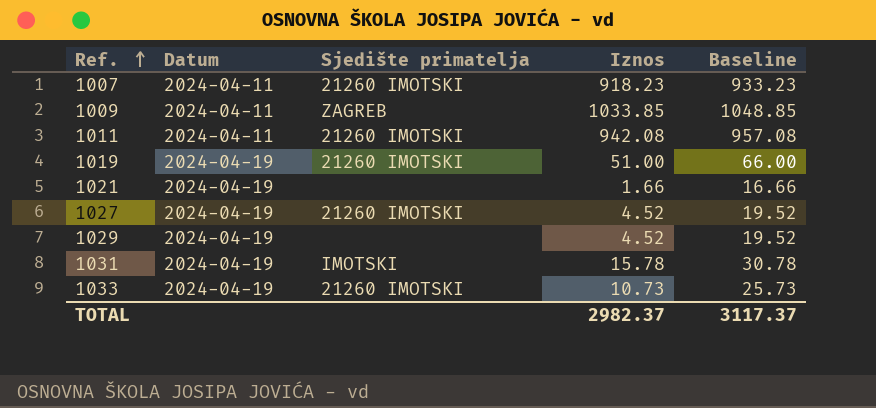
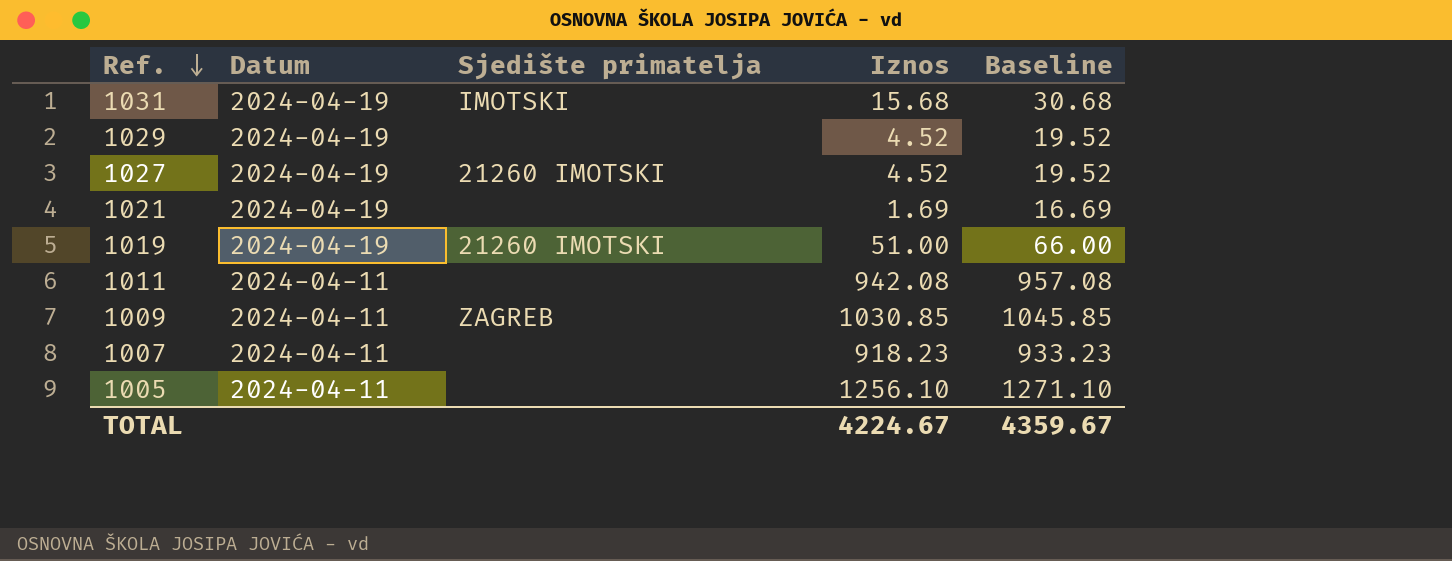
row order: Ref. ascending -> Ref. descending
row 1033: 2024-04-19 | 21260 IMOTSKI | 10.73 | 25.73 -> none
1031 | Iznos: 15.78 -> 15.68
1031 | Baseline: 30.78 -> 30.68
1021 | Iznos: 1.66 -> 1.69
1021 | Baseline: 16.66 -> 16.69
1011 | Sjedište primatelja: 21260 IMOTSKI -> none
1009 | Iznos: 1033.85 -> 1030.85
1009 | Baseline: 1048.85 -> 1045.85
1007 | Sjedište primatelja: 21260 IMOTSKI -> none
row 1005: none -> 2024-04-11 | none | 1256.10 | 1271.10
TOTAL | Iznos: 2982.37 -> 4224.67
TOTAL | Baseline: 3117.37 -> 4359.67

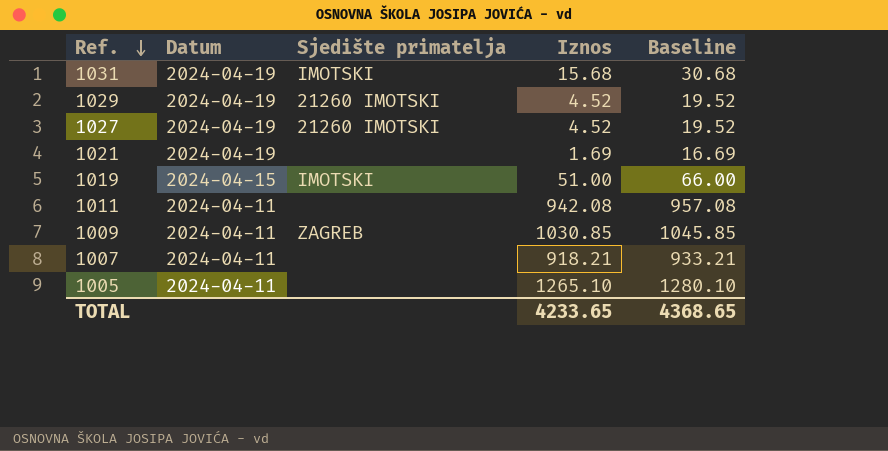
1029 | Sjedište primatelja: none -> 21260 IMOTSKI
1019 | Datum: 2024-04-19 -> 2024-04-15
1019 | Sjedište primatelja: 21260 IMOTSKI -> IMOTSKI
1007 | Iznos: 918.23 -> 918.21
1007 | Baseline: 933.23 -> 933.21
1005 | Iznos: 1256.10 -> 1265.10
1005 | Baseline: 1271.10 -> 1280.10
TOTAL | Iznos: 4224.67 -> 4233.65
TOTAL | Baseline: 4359.67 -> 4368.65

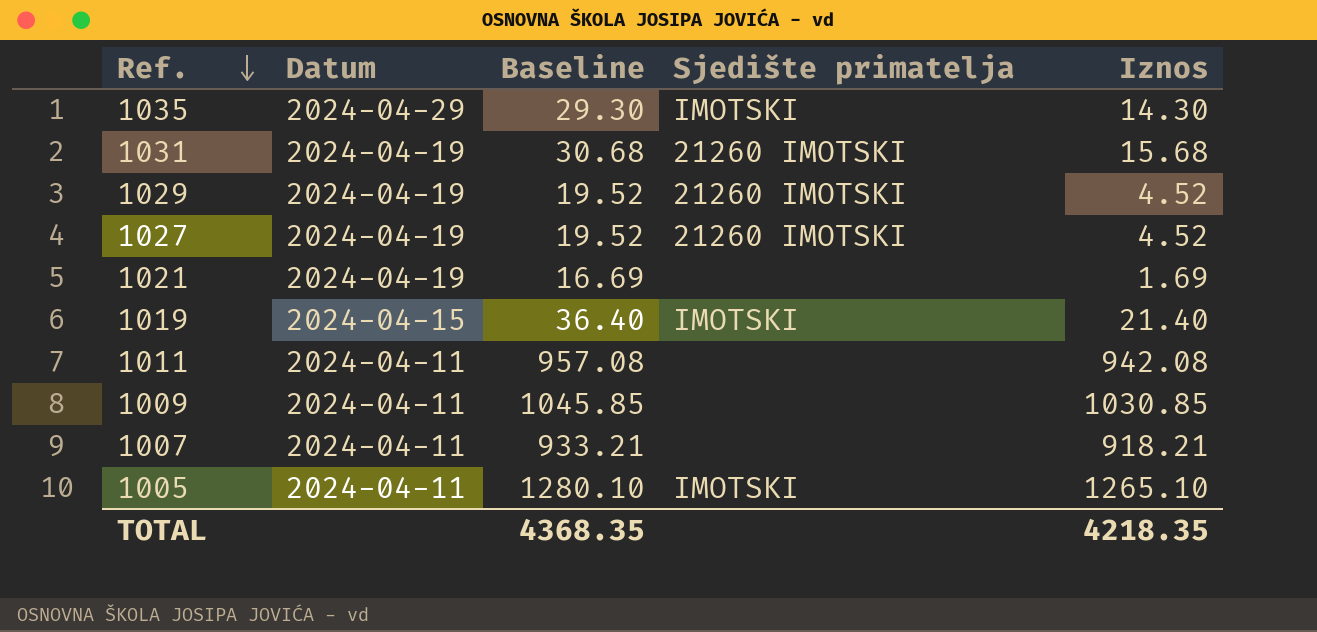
column Baseline | position: 5 -> 3
row 1035: none -> 2024-04-29 | 29.30 | IMOTSKI | 14.30
1031 | Sjedište primatelja: IMOTSKI -> 21260 IMOTSKI
1019 | Baseline: 66.00 -> 36.40
1019 | Iznos: 51.00 -> 21.40
1009 | Sjedište primatelja: ZAGREB -> none
1005 | Sjedište primatelja: none -> IMOTSKI
TOTAL | Baseline: 4368.65 -> 4368.35
TOTAL | Iznos: 4233.65 -> 4218.35

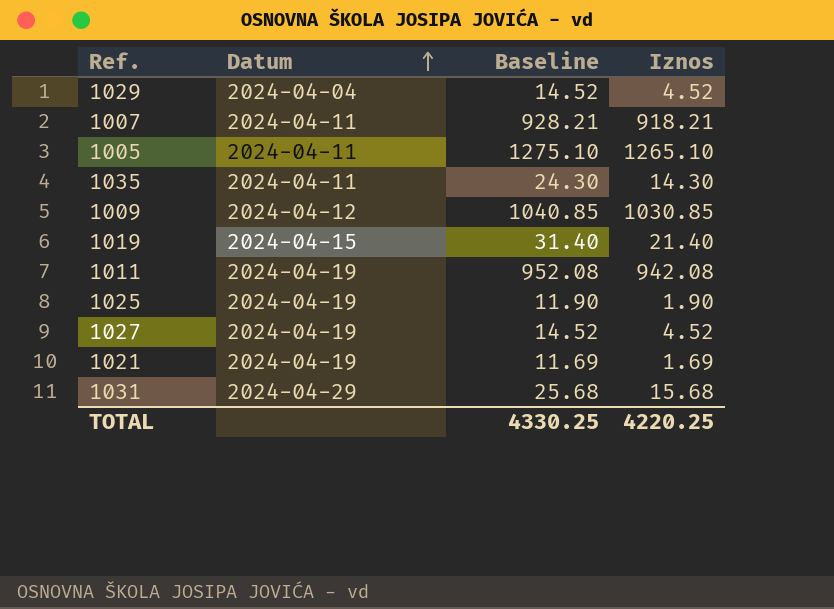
row order: Ref. descending -> Datum ascending
column Sjedište primatelja | position: 4 -> none
column Baseline | formula: [Iznos] + 15 -> [Iznos] + 10
1029 | Datum: 2024-04-19 -> 2024-04-04
1035 | Datum: 2024-04-29 -> 2024-04-11
1009 | Datum: 2024-04-11 -> 2024-04-12
1011 | Datum: 2024-04-11 -> 2024-04-19
row 1025: none -> 2024-04-19 | 11.90 | 1.90
1031 | Datum: 2024-04-19 -> 2024-04-29
TOTAL | Baseline: 4368.35 -> 4330.25
TOTAL | Iznos: 4218.35 -> 4220.25

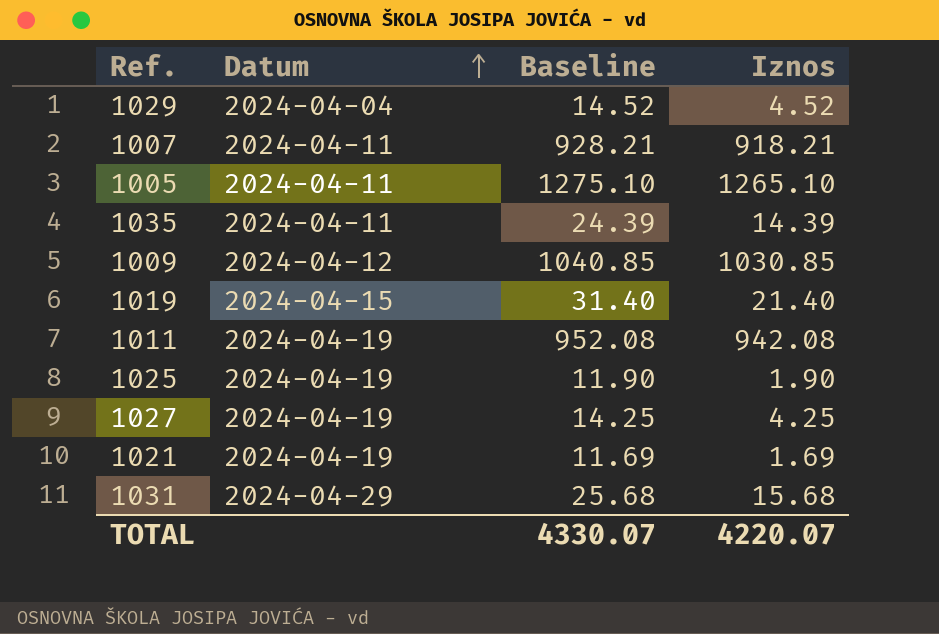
1035 | Baseline: 24.30 -> 24.39
1035 | Iznos: 14.30 -> 14.39
1027 | Baseline: 14.52 -> 14.25
1027 | Iznos: 4.52 -> 4.25
TOTAL | Baseline: 4330.25 -> 4330.07
TOTAL | Iznos: 4220.25 -> 4220.07

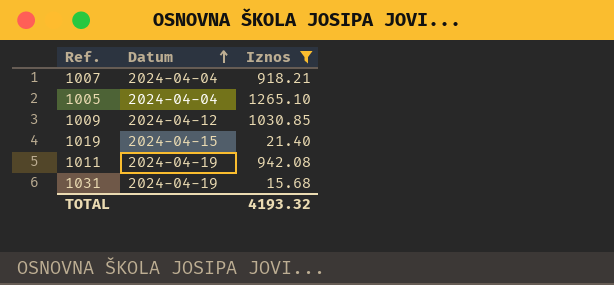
filter: none -> Iznos >= 15.68
column Baseline | formula: [Iznos] + 10 -> none
1007 | Datum: 2024-04-11 -> 2024-04-04
1005 | Datum: 2024-04-11 -> 2024-04-04
1031 | Datum: 2024-04-29 -> 2024-04-19
TOTAL | Iznos: 4220.07 -> 4193.32

